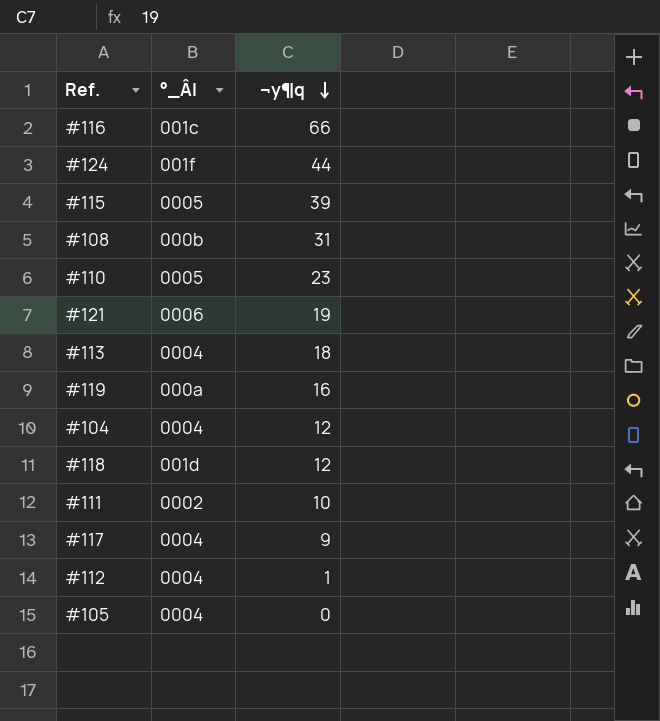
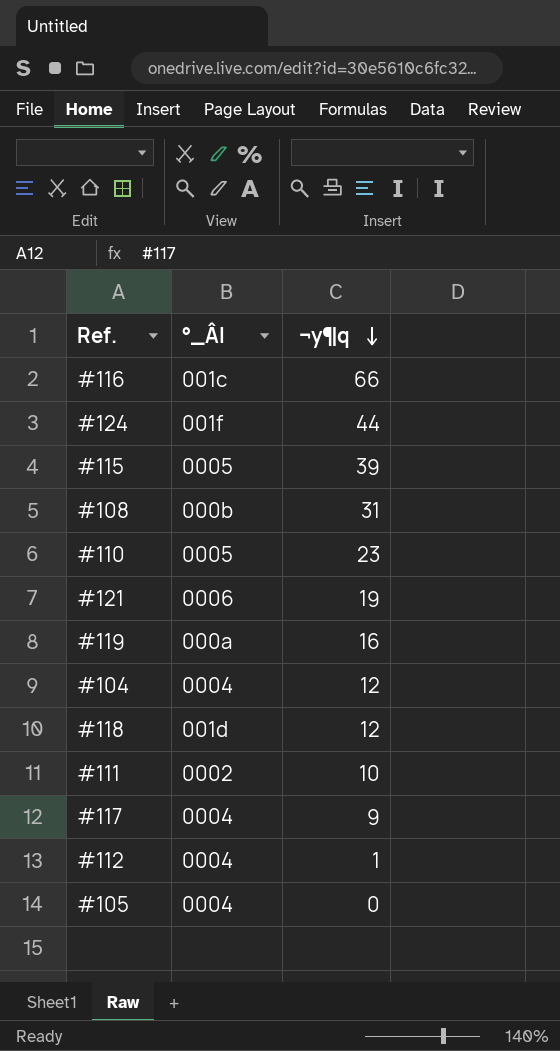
row #113: 0004 | 18 -> none

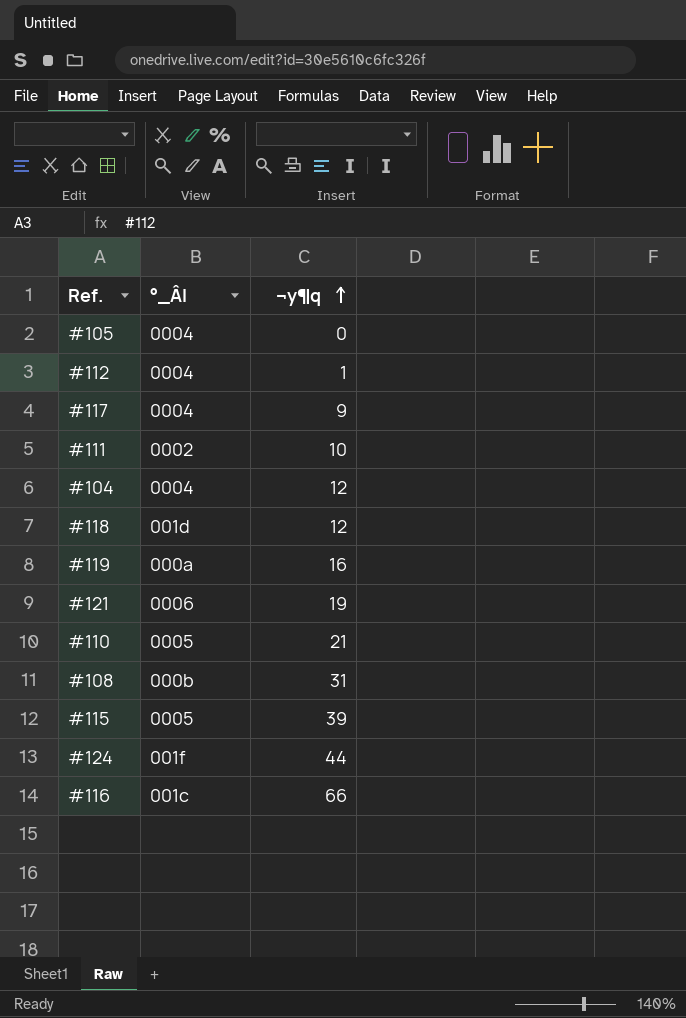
row order: ¬y¶q descending -> ¬y¶q ascending
#110 | ¬y¶q: 23 -> 21

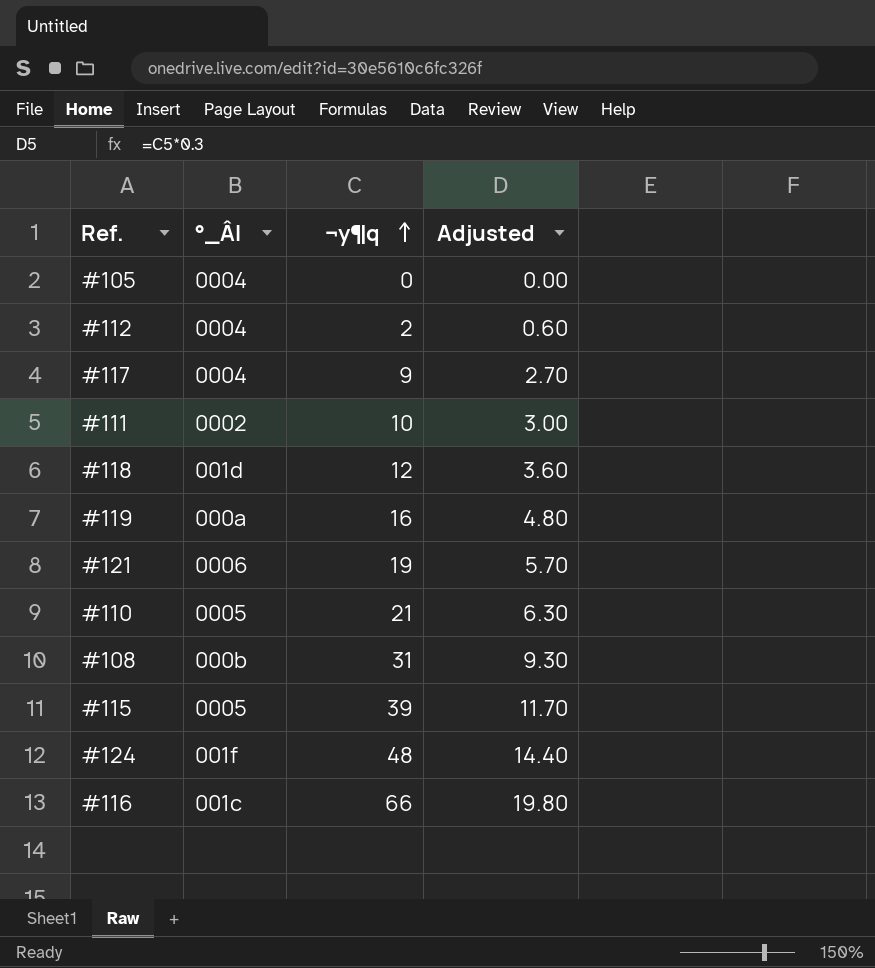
column Adjusted | formula: none -> [¬y¶q] * 0.3
row #104: 0004 | 12 -> none
#112 | ¬y¶q: 1 -> 2
#124 | ¬y¶q: 44 -> 48

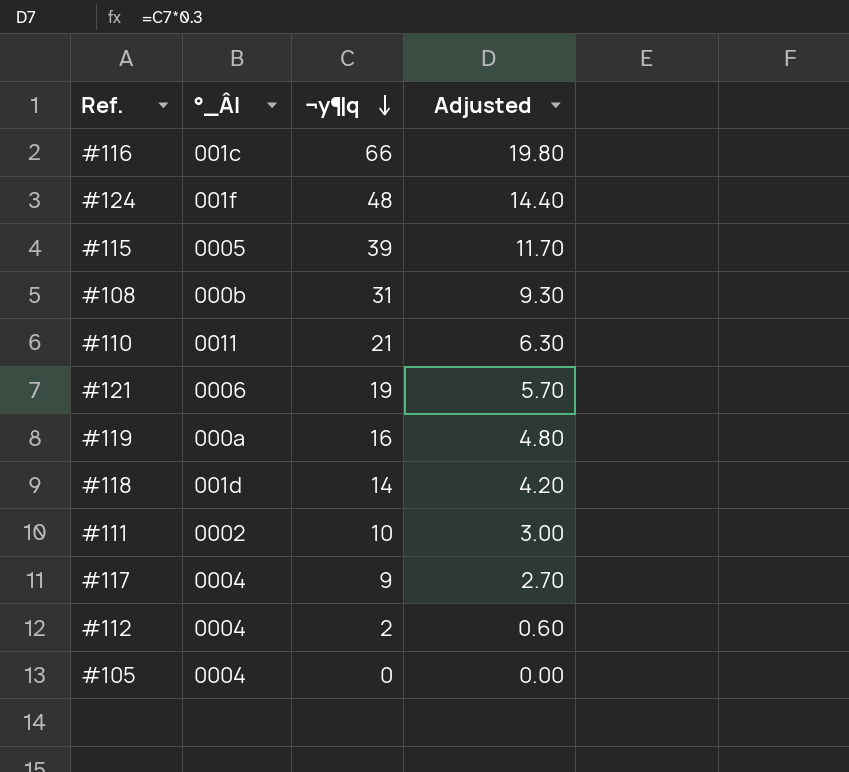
row order: ¬y¶q ascending -> ¬y¶q descending
#110 | °_ÂI: 0005 -> 0011
#118 | ¬y¶q: 12 -> 14
#118 | Adjusted: 3.60 -> 4.20

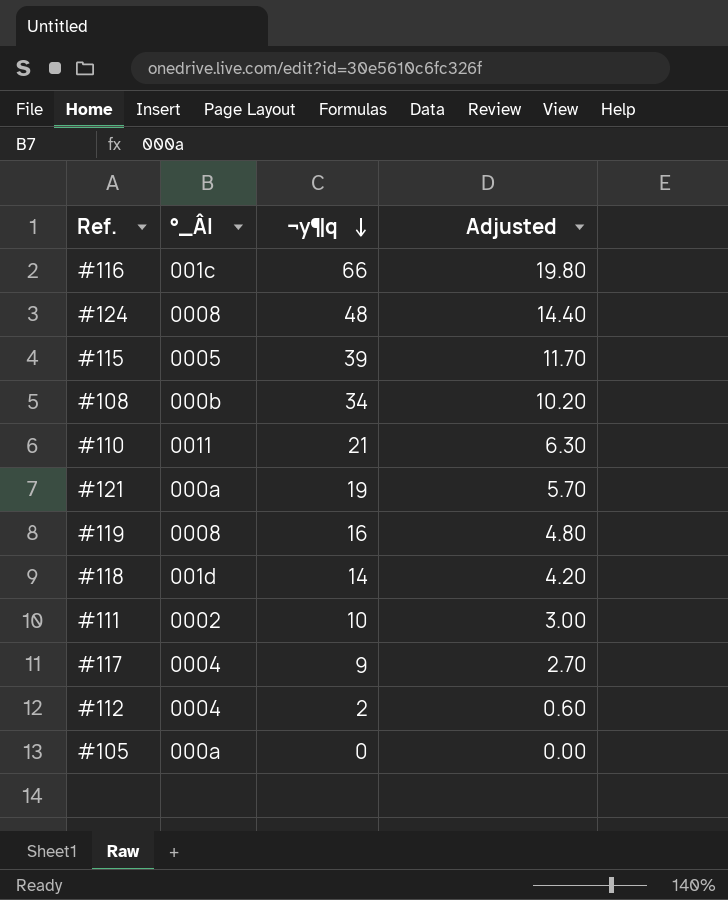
#124 | °_ÂI: 001f -> 0008
#108 | ¬y¶q: 31 -> 34
#108 | Adjusted: 9.30 -> 10.20
#121 | °_ÂI: 0006 -> 000a
#119 | °_ÂI: 000a -> 0008
#105 | °_ÂI: 0004 -> 000a

